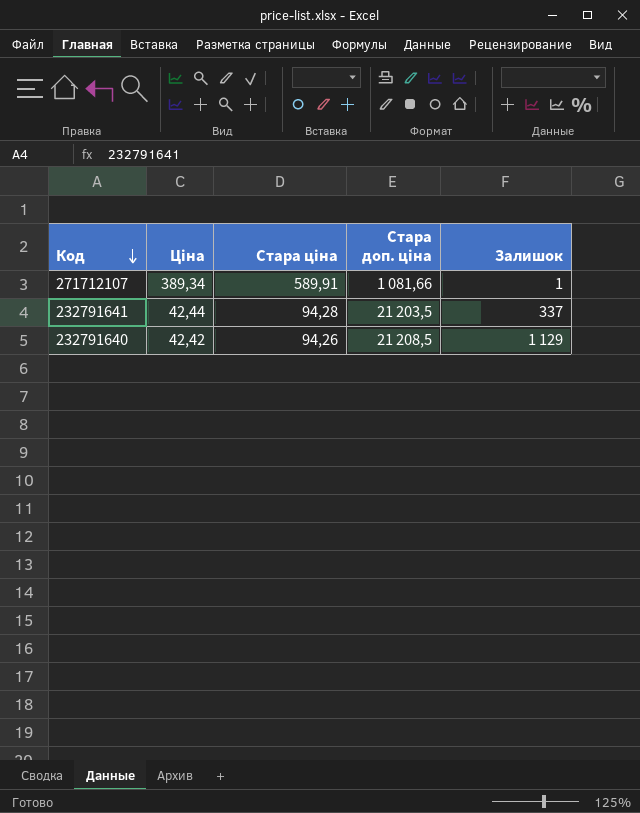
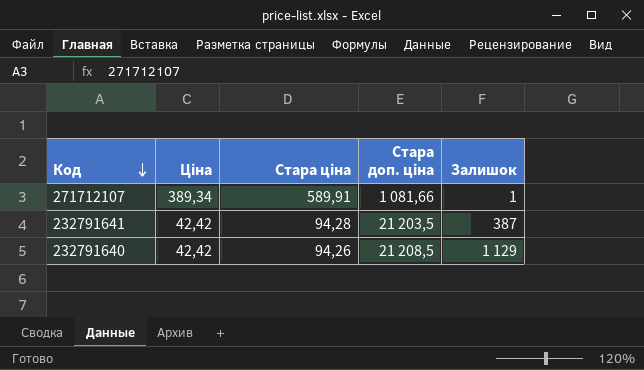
232791641 | Ціна: 42,44 -> 42,42
232791641 | Залишок: 337 -> 387

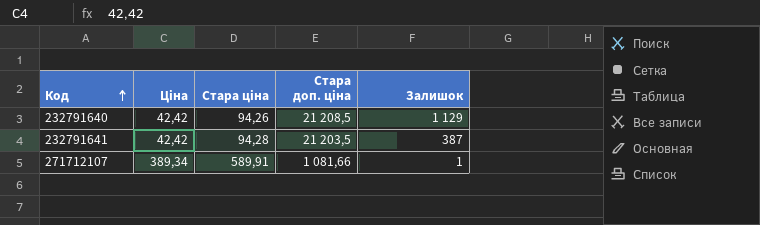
row order: Код descending -> Код ascending

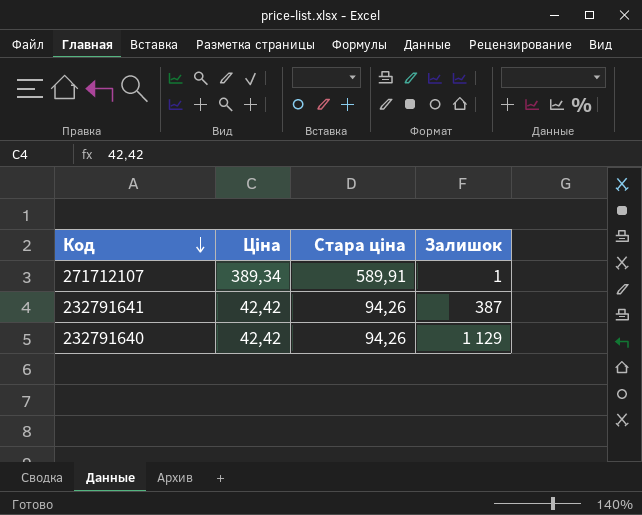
row order: Код ascending -> Код descending
column Стара доп. ціна | position: 4 -> none
232791641 | Стара ціна: 94,28 -> 94,26

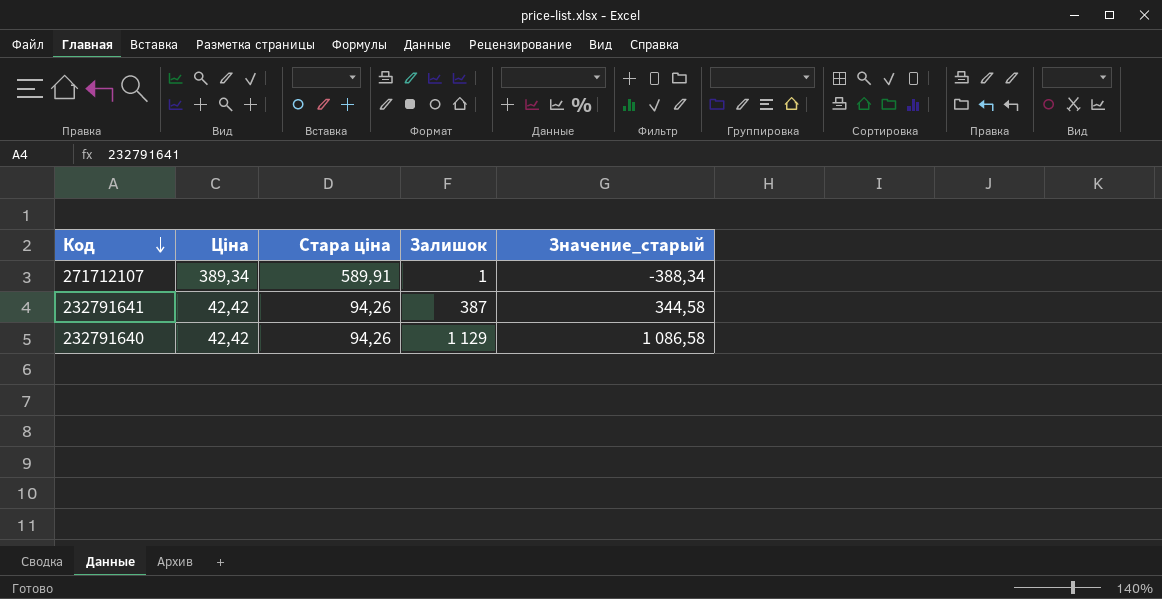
column Значение_старый | formula: none -> [Залишок] - [Ціна]

